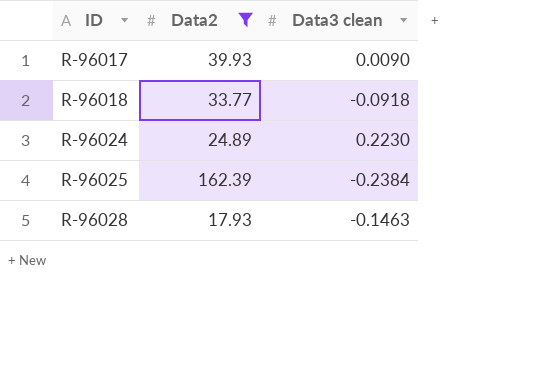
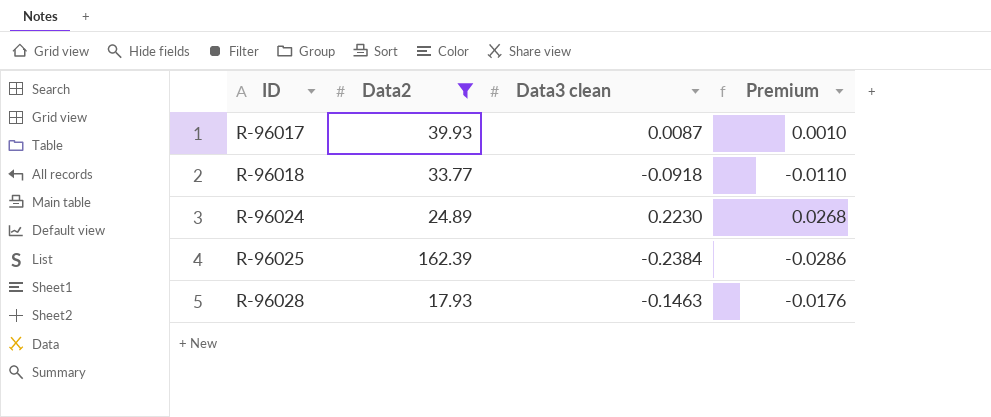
column Premium | formula: none -> [Data3 clean] * 0.12
R-96017 | Data3 clean: 0.0090 -> 0.0087

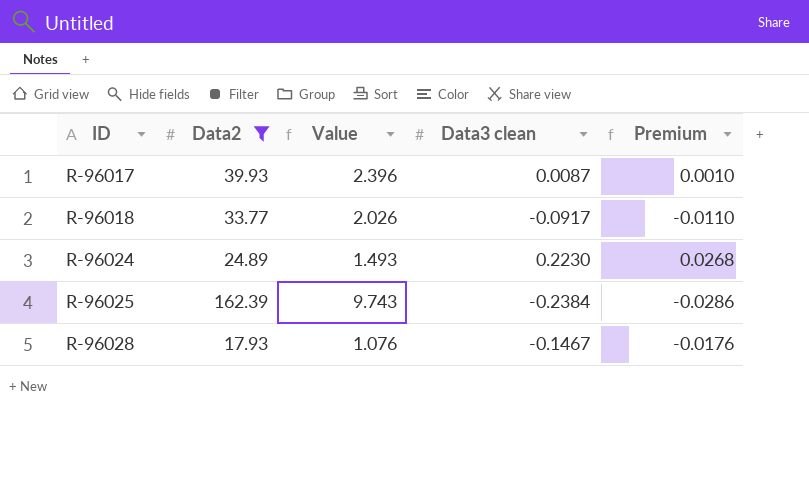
column Value | formula: none -> [Data2] * 0.06
R-96018 | Data3 clean: -0.0918 -> -0.0917
R-96028 | Data3 clean: -0.1463 -> -0.1467

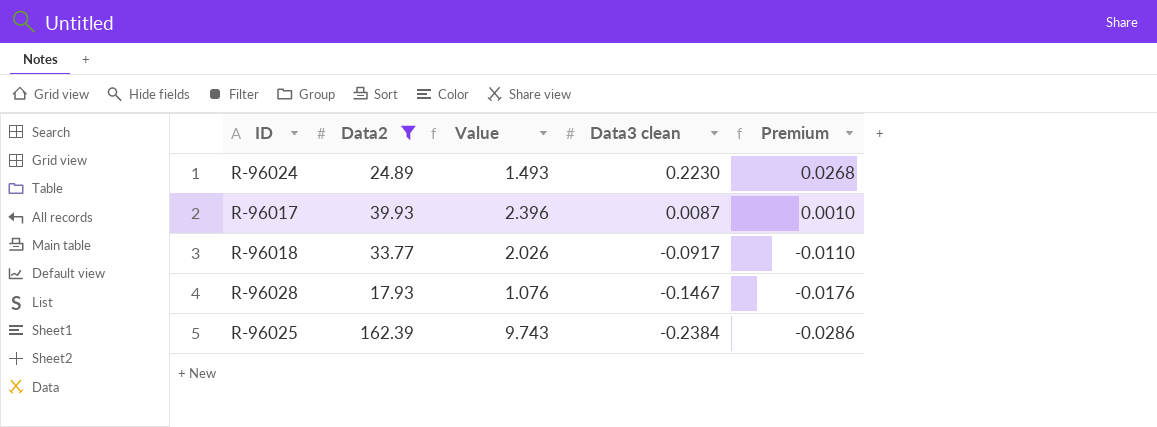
row order: ID ascending -> Data3 clean descending

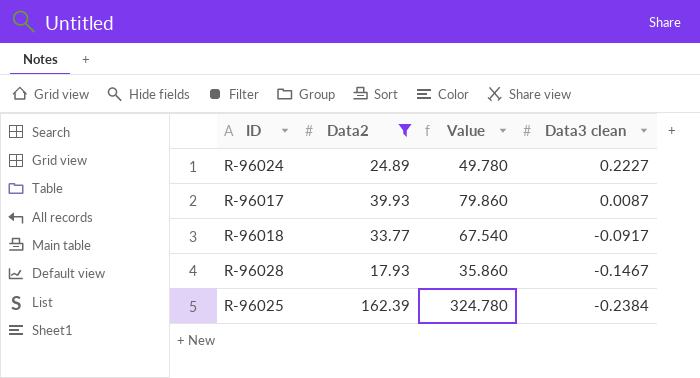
column Premium | formula: [Data3 clean] * 0.12 -> none
column Value | formula: [Data2] * 0.06 -> [Data2] * 2
R-96024 | Data3 clean: 0.2230 -> 0.2227

